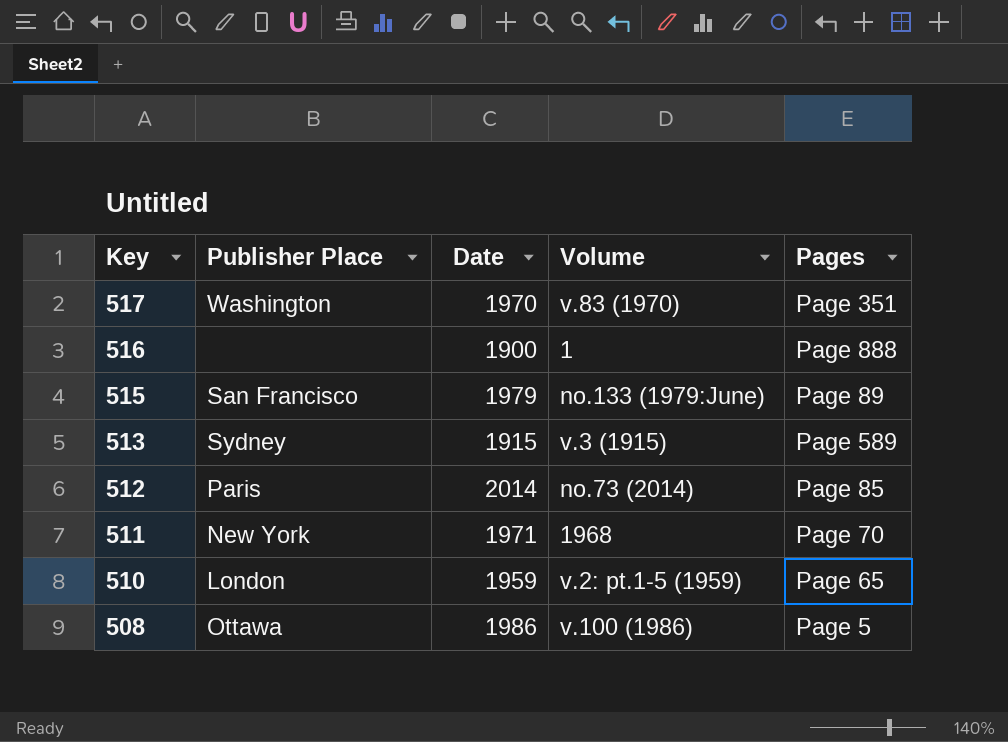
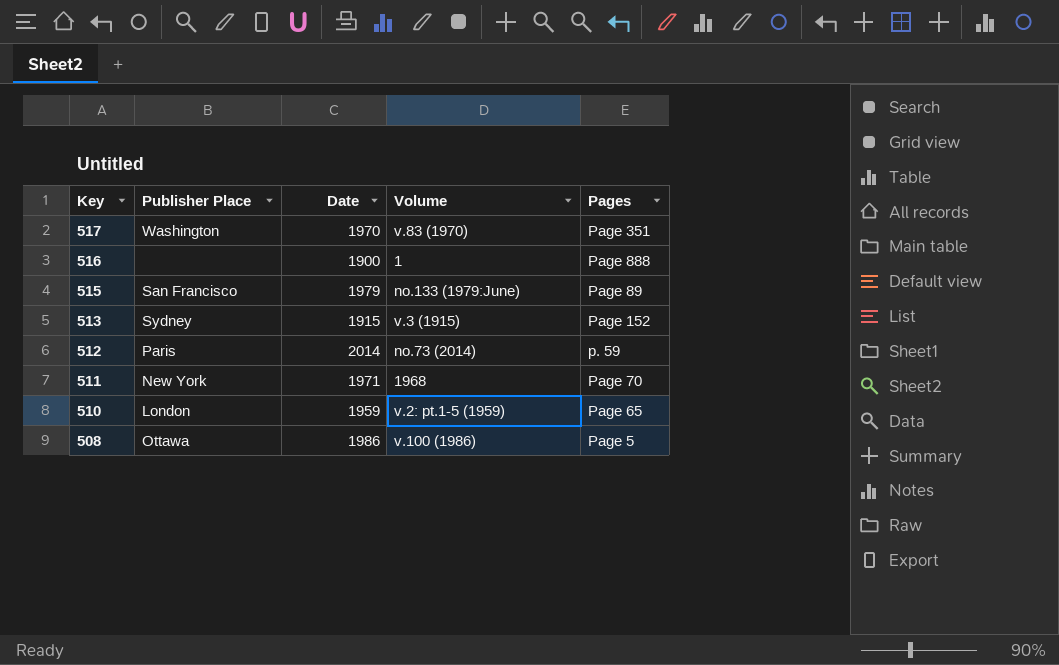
513 | Pages: Page 589 -> Page 152
512 | Pages: Page 85 -> p. 59

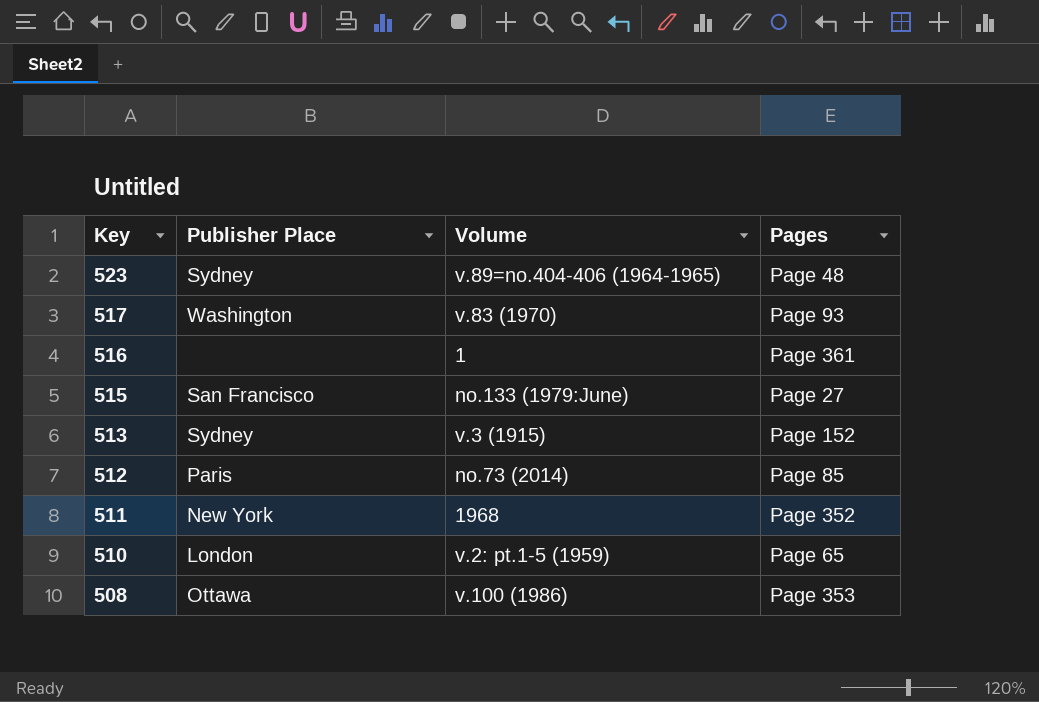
column Date | position: 3 -> none
row 523: none -> Sydney | v.89=no.404-406 (1964-1965) | Page 48
517 | Pages: Page 351 -> Page 93
516 | Pages: Page 888 -> Page 361
515 | Pages: Page 89 -> Page 27
512 | Pages: p. 59 -> Page 85
511 | Pages: Page 70 -> Page 352
508 | Pages: Page 5 -> Page 353

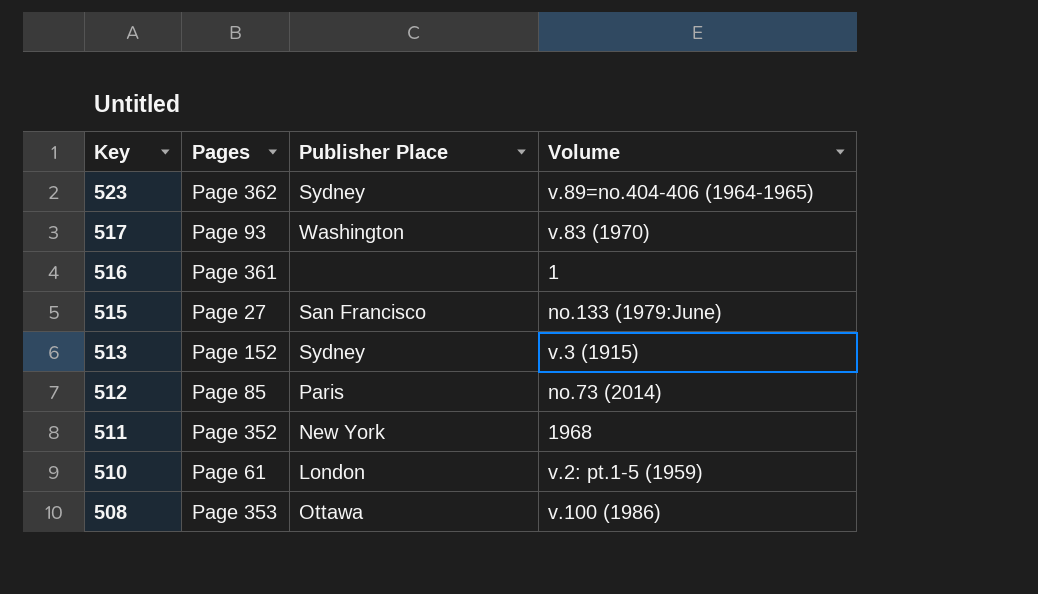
column Pages | position: 4 -> 2
523 | Pages: Page 48 -> Page 362
510 | Pages: Page 65 -> Page 61

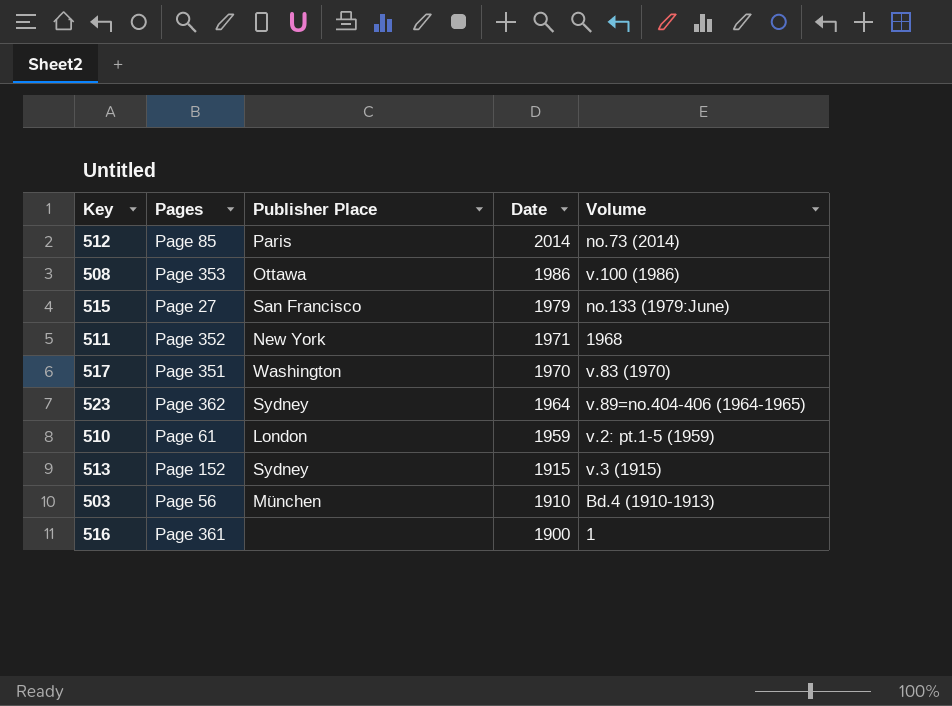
row order: Key descending -> Date descending
column Date | position: none -> 4
517 | Pages: Page 93 -> Page 351
row 503: none -> Page 56 | München | 1910 | Bd.4 (1910-1913)

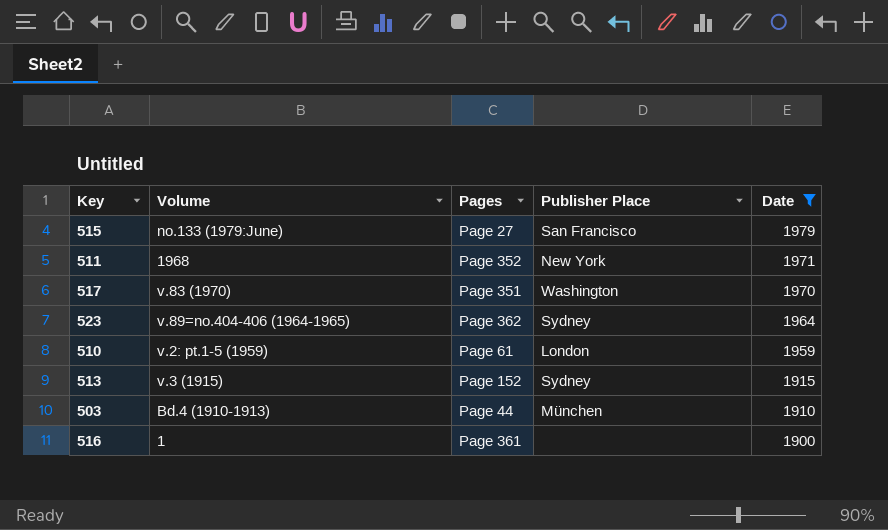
filter: none -> Date <= 1979
column Volume | position: 5 -> 2
503 | Pages: Page 56 -> Page 44

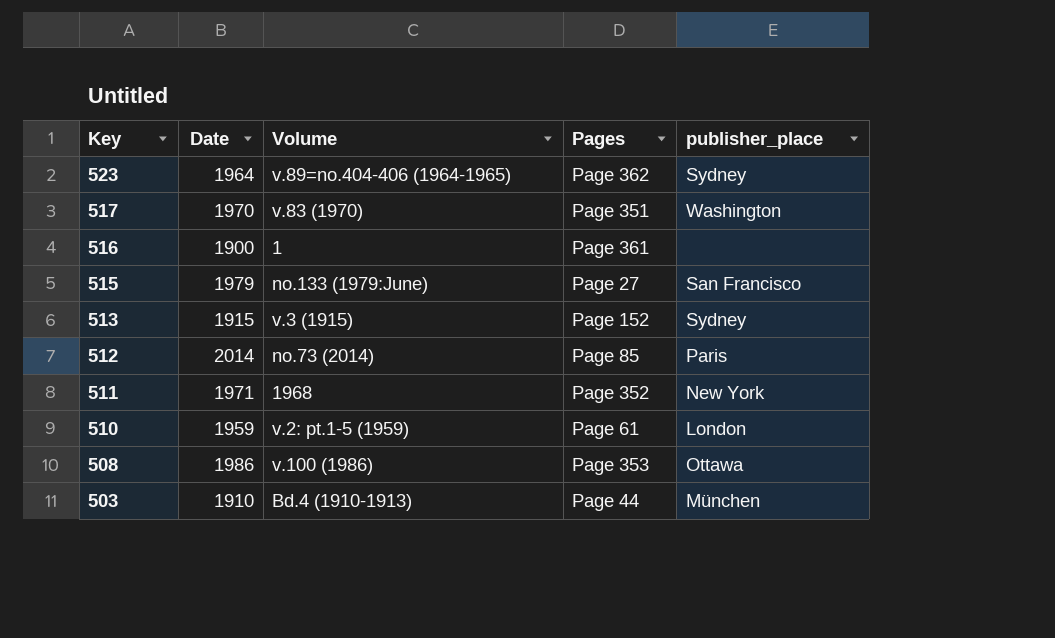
filter: Date <= 1979 -> none
row order: Date descending -> Key descending
column Date | position: 5 -> 2
column name: Publisher Place -> publisher_place

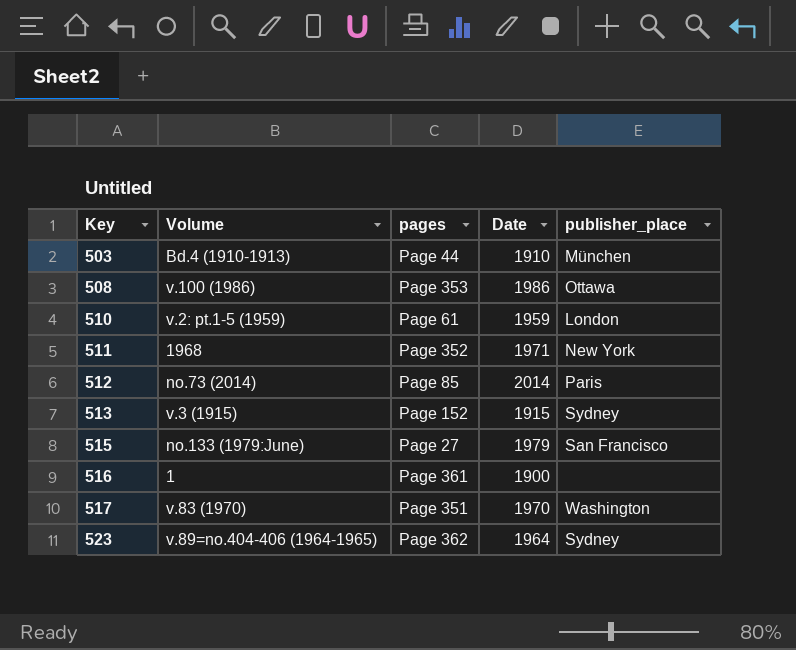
row order: Key descending -> Key ascending
column name: Pages -> pages
column Date | position: 2 -> 4

